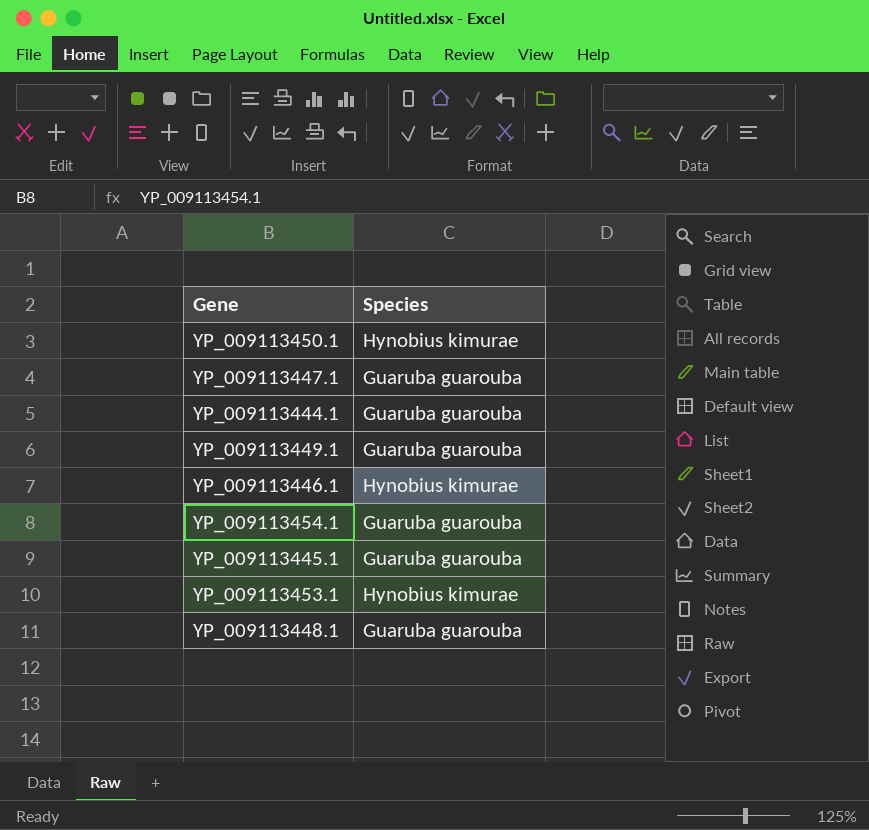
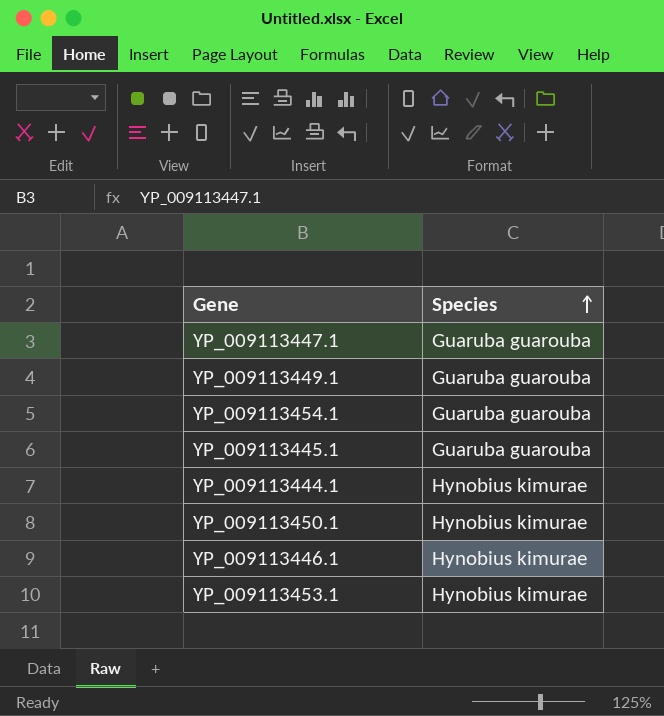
row order: none -> Species ascending
row YP_009113448.1: Guaruba guarouba -> none
YP_009113444.1 | Species: Guaruba guarouba -> Hynobius kimurae

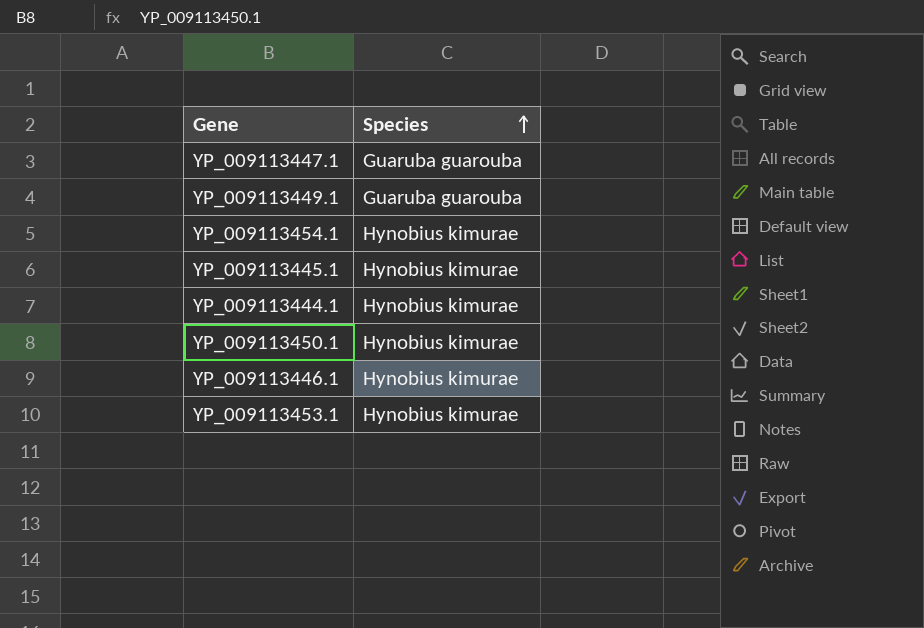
YP_009113454.1 | Species: Guaruba guarouba -> Hynobius kimurae
YP_009113445.1 | Species: Guaruba guarouba -> Hynobius kimurae

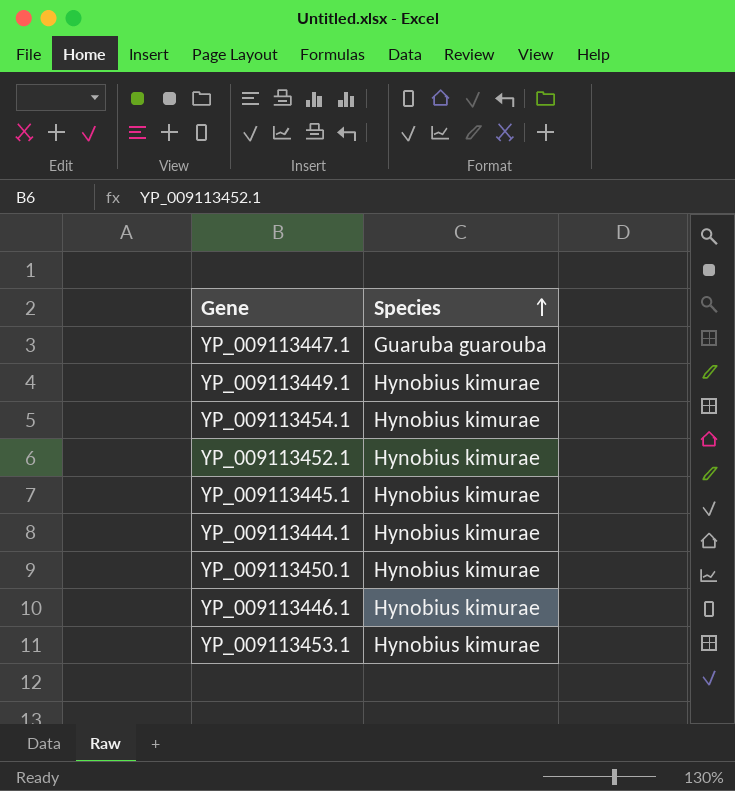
YP_009113449.1 | Species: Guaruba guarouba -> Hynobius kimurae
row YP_009113452.1: none -> Hynobius kimurae

